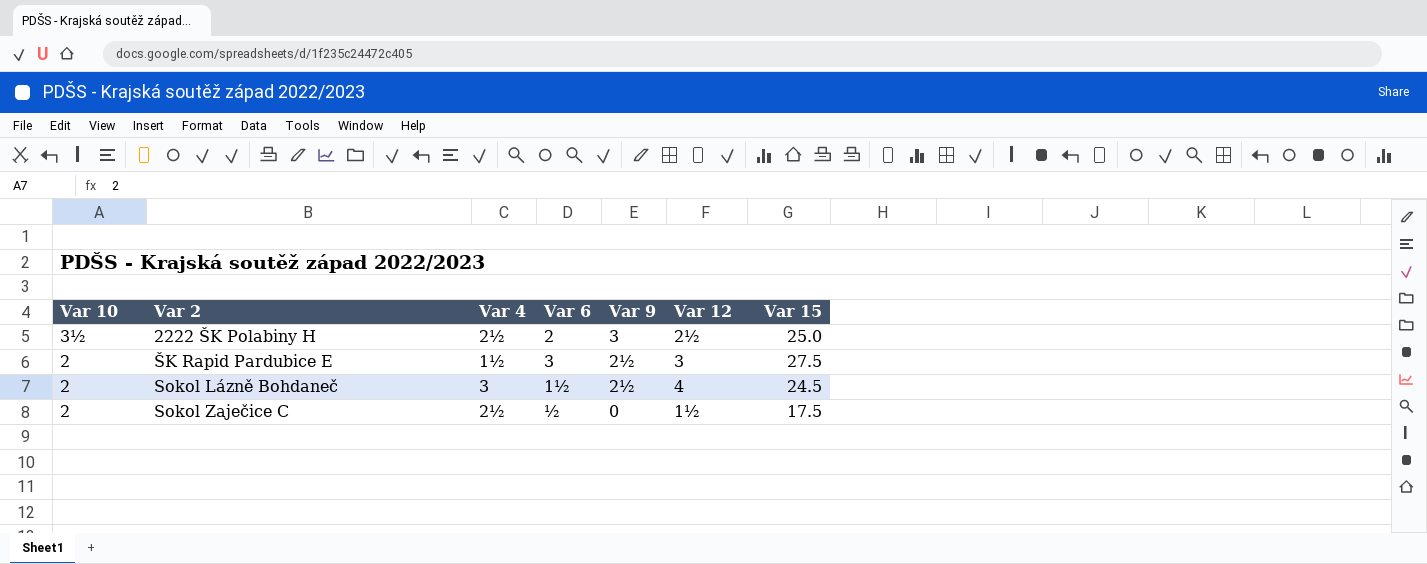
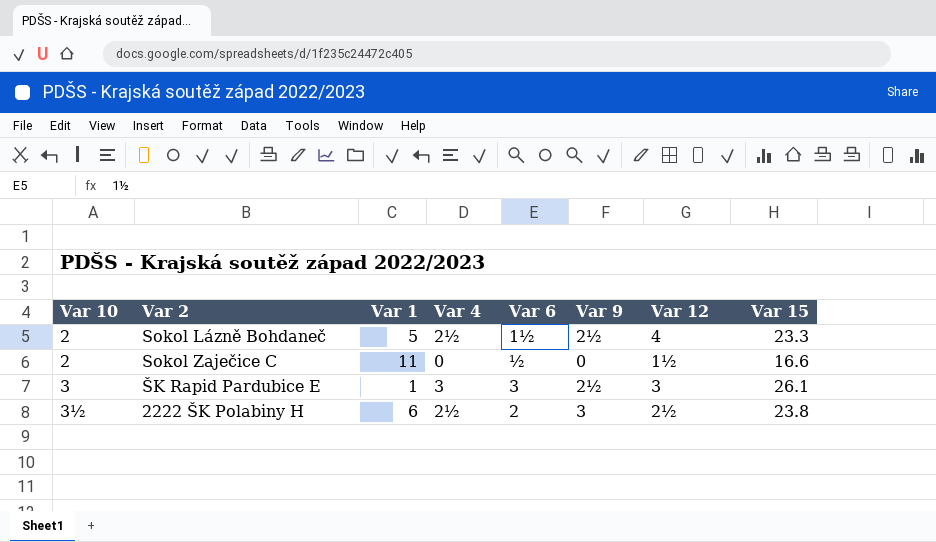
row order: Var 10 descending -> Var 10 ascending
column Var 1 | position: none -> 3
Sokol Lázně Bohdaneč | Var 4: 3 -> 2½
Sokol Lázně Bohdaneč | Var 15: 24.5 -> 23.3
Sokol Zaječice C | Var 4: 2½ -> 0
Sokol Zaječice C | Var 15: 17.5 -> 16.6
ŠK Rapid Pardubice E | Var 10: 2 -> 3
ŠK Rapid Pardubice E | Var 4: 1½ -> 3
ŠK Rapid Pardubice E | Var 15: 27.5 -> 26.1
2222 ŠK Polabiny H | Var 15: 25.0 -> 23.8

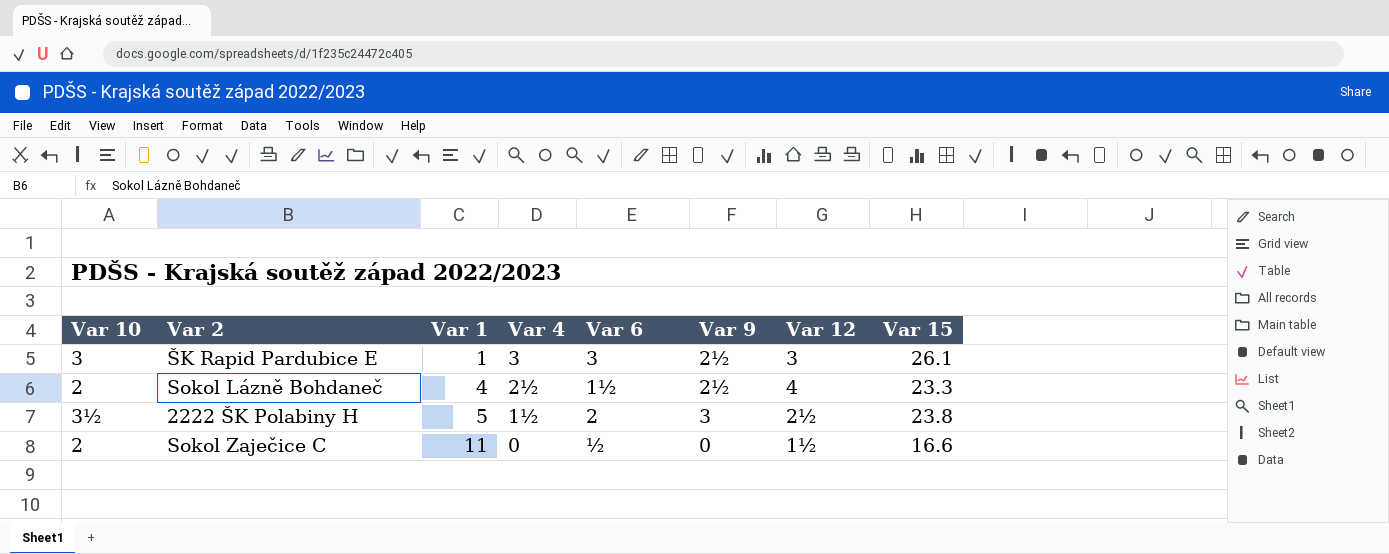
row order: Var 10 ascending -> Var 1 ascending
Sokol Lázně Bohdaneč | Var 1: 5 -> 4
2222 ŠK Polabiny H | Var 1: 6 -> 5
2222 ŠK Polabiny H | Var 4: 2½ -> 1½

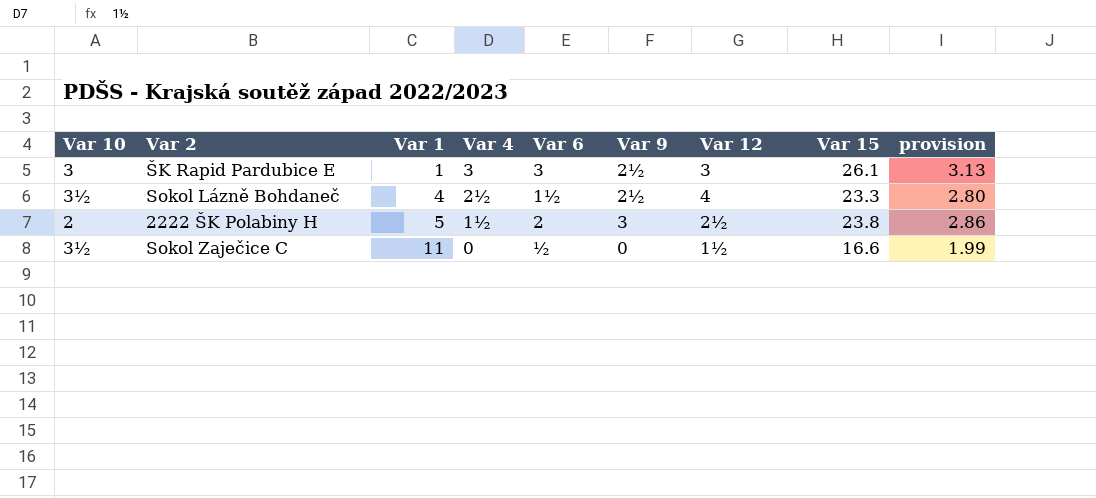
column provision | formula: none -> [Var 15] * 0.12
Sokol Lázně Bohdaneč | Var 10: 2 -> 3½
2222 ŠK Polabiny H | Var 10: 3½ -> 2
Sokol Zaječice C | Var 10: 2 -> 3½

